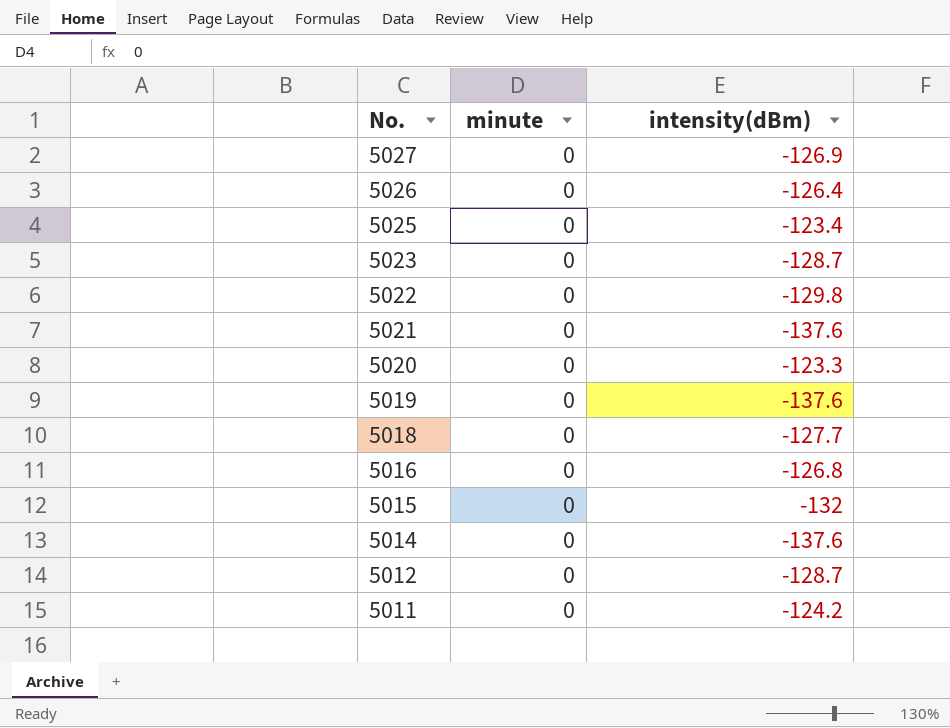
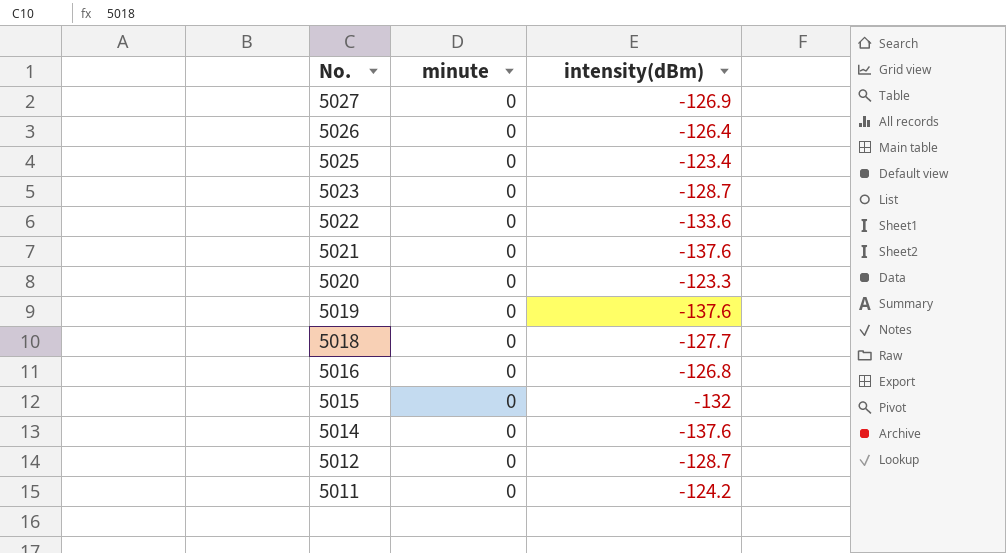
5022 | intensity(dBm): -129.8 -> -133.6

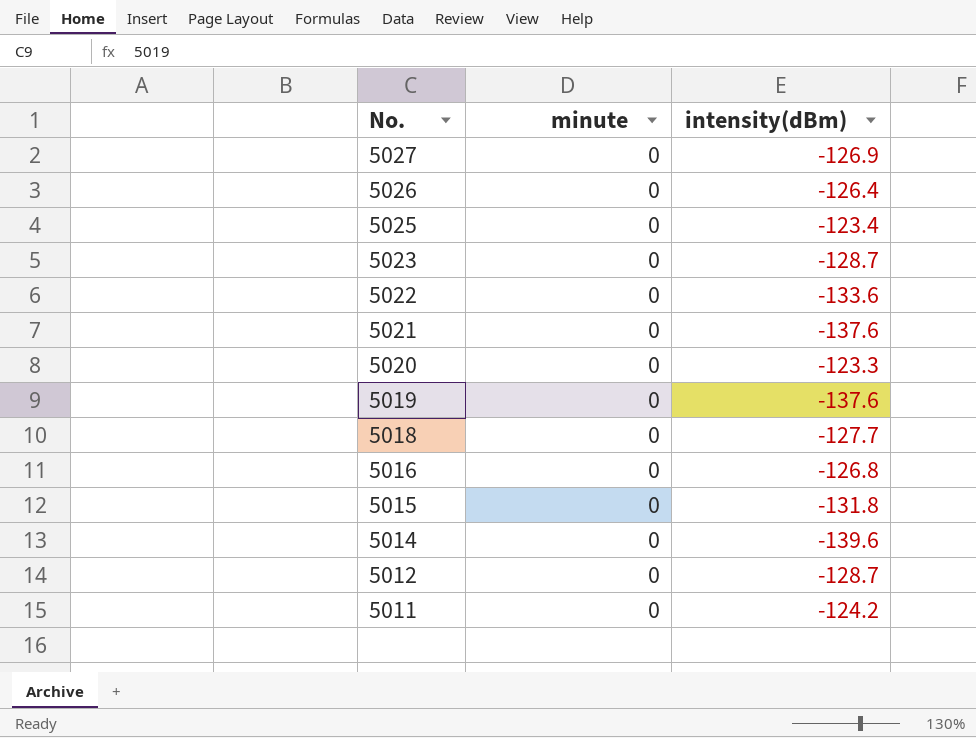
5015 | intensity(dBm): -132 -> -131.8
5014 | intensity(dBm): -137.6 -> -139.6

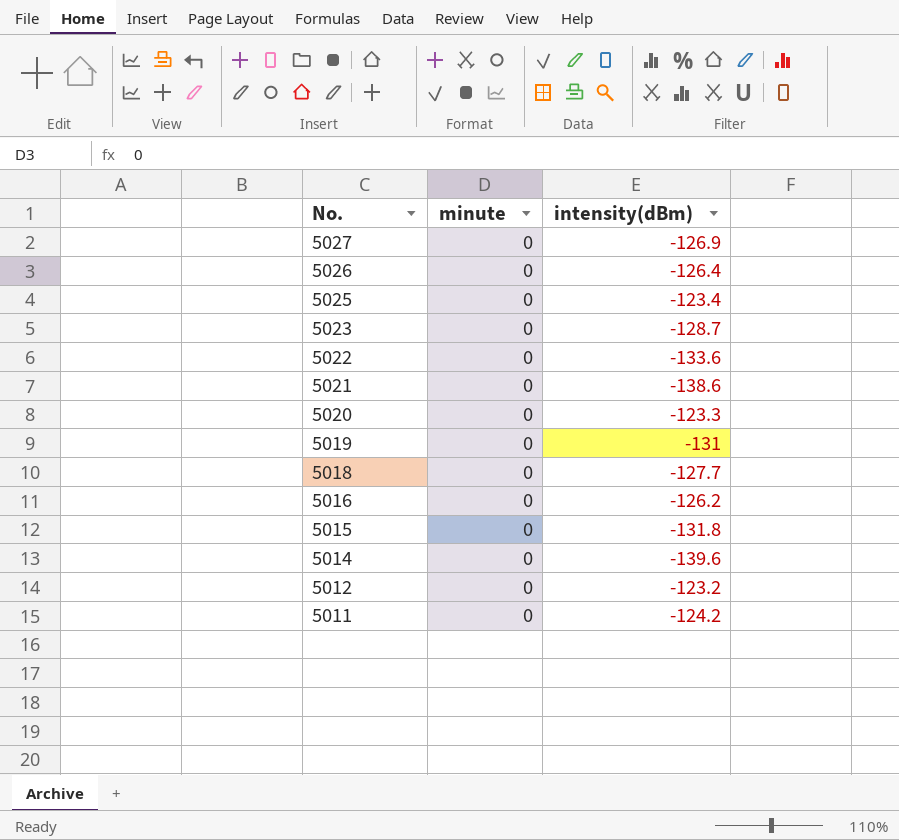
5021 | intensity(dBm): -137.6 -> -138.6
5019 | intensity(dBm): -137.6 -> -131
5016 | intensity(dBm): -126.8 -> -126.2
5012 | intensity(dBm): -128.7 -> -123.2

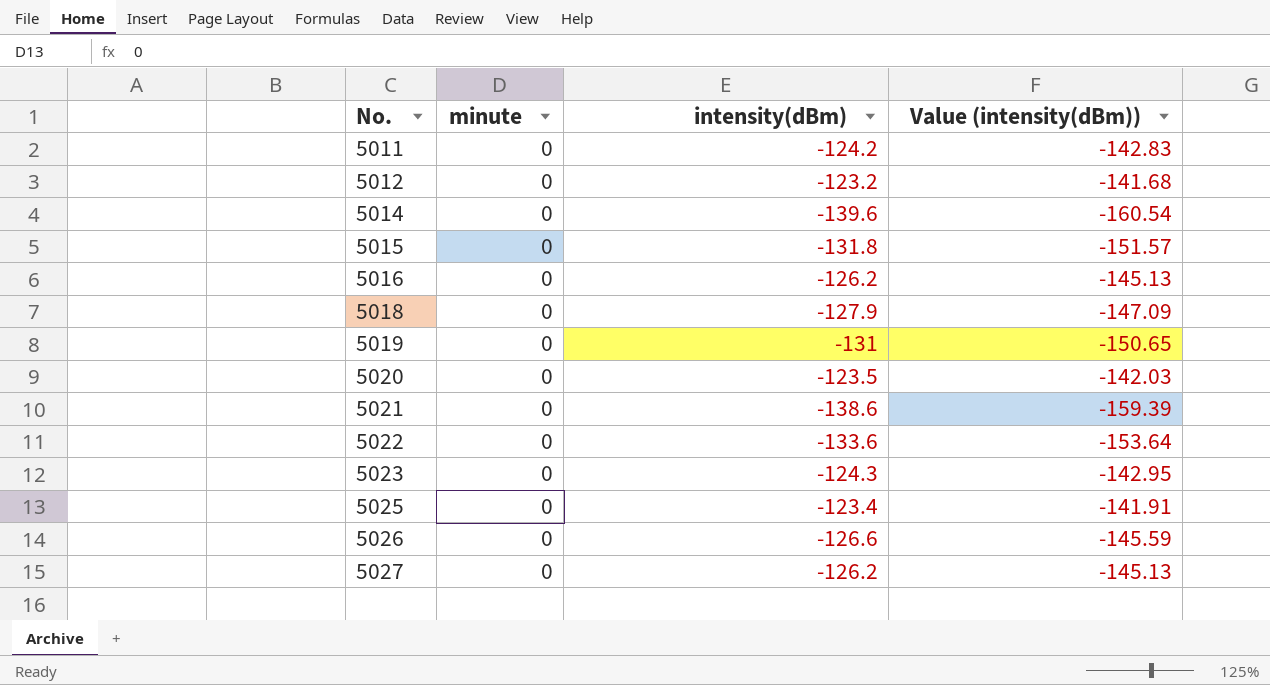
row order: No. descending -> No. ascending
column Value (intensity(dBm)) | formula: none -> [intensity(dBm)] * 1.15
5018 | intensity(dBm): -127.7 -> -127.9
5020 | intensity(dBm): -123.3 -> -123.5
5023 | intensity(dBm): -128.7 -> -124.3
5026 | intensity(dBm): -126.4 -> -126.6
5027 | intensity(dBm): -126.9 -> -126.2

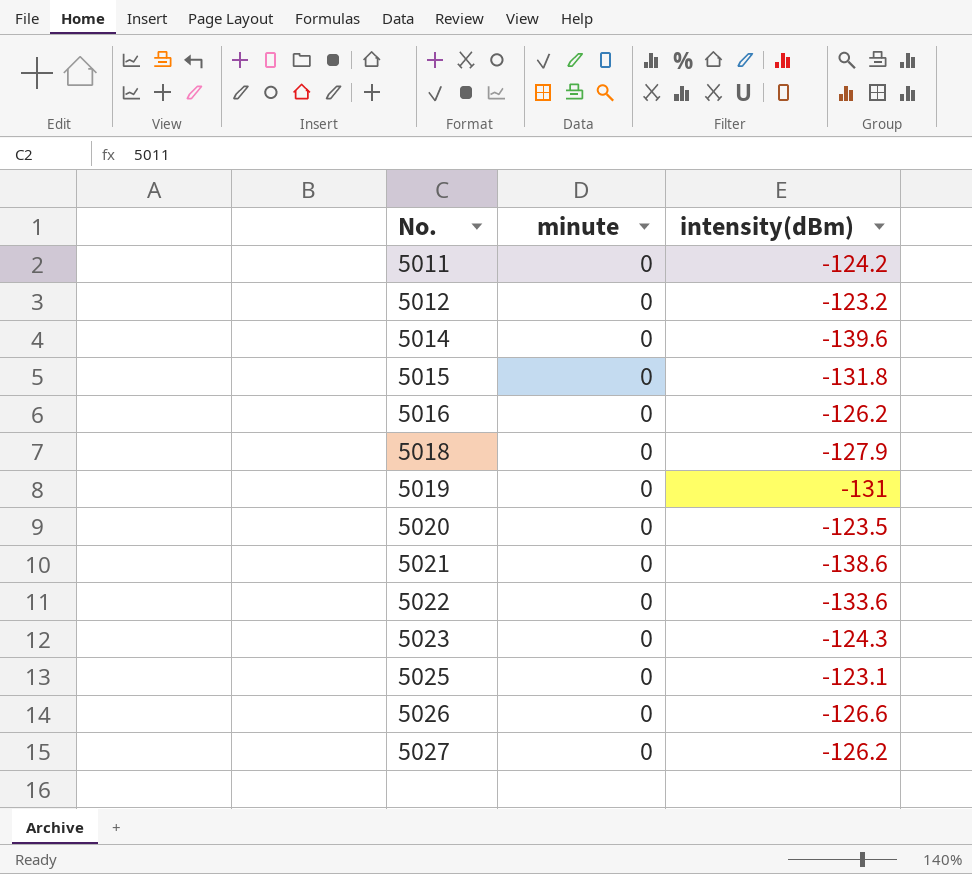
column Value (intensity(dBm)) | formula: [intensity(dBm)] * 1.15 -> none
5025 | intensity(dBm): -123.4 -> -123.1

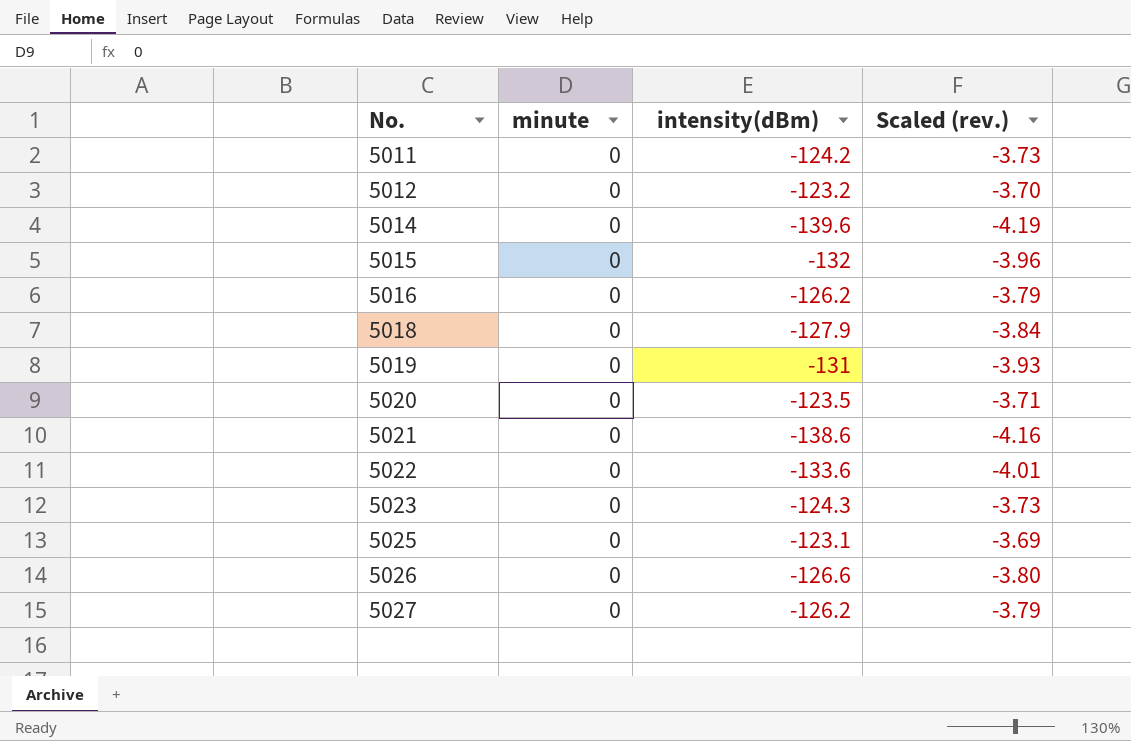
column Scaled (rev.) | formula: none -> [intensity(dBm)] * 0.03
5015 | intensity(dBm): -131.8 -> -132

